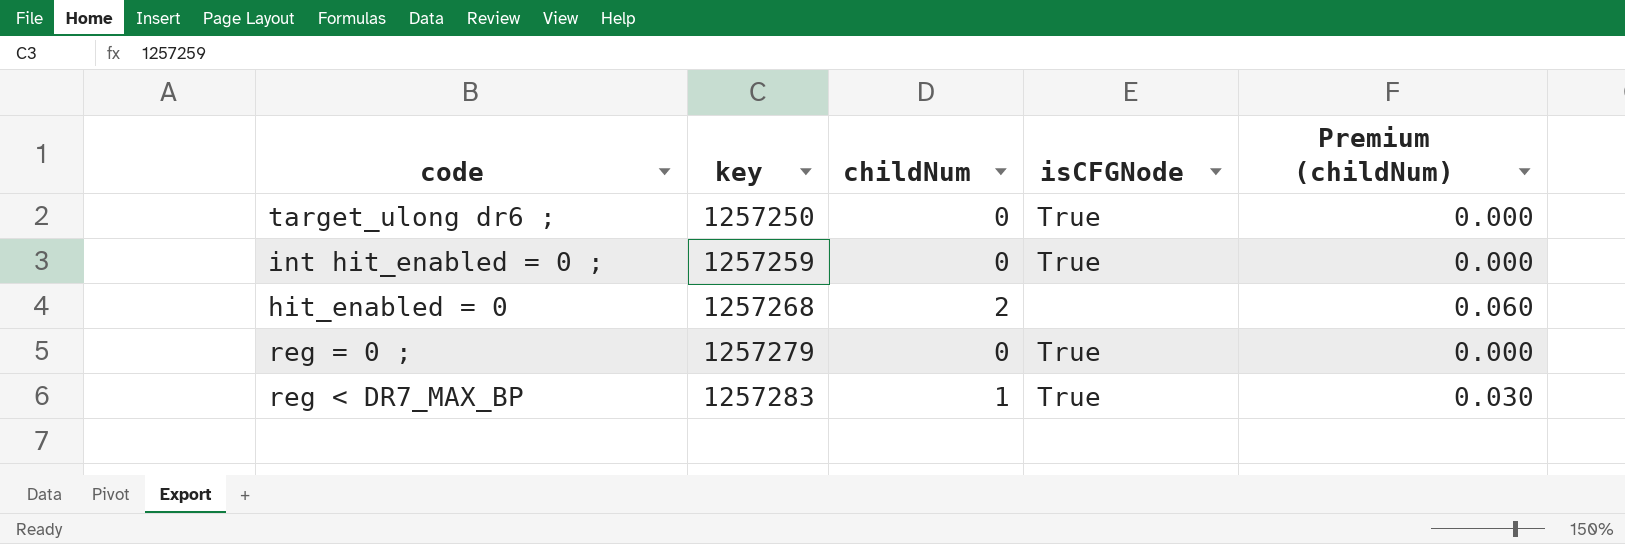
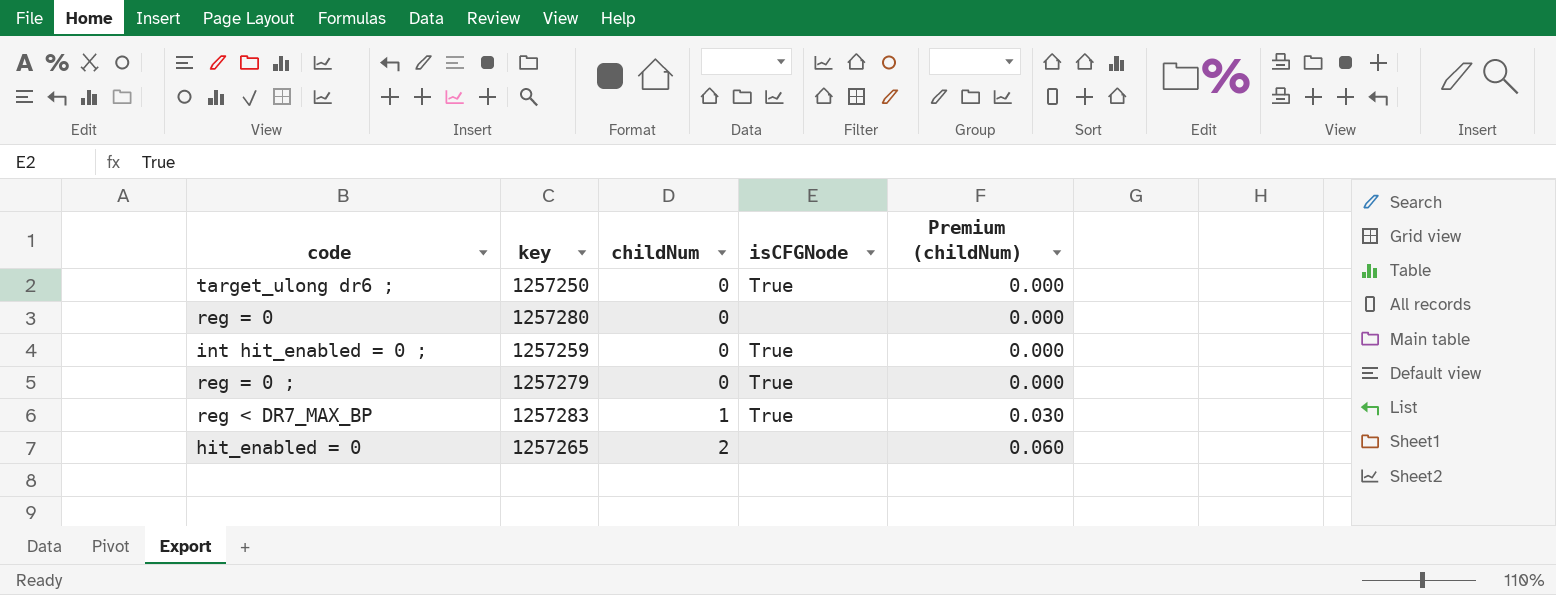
row order: key ascending -> childNum ascending
row reg = 0: none -> 1257280 | 0 | none | 0.000
hit_enabled = 0 | key: 1257268 -> 1257265

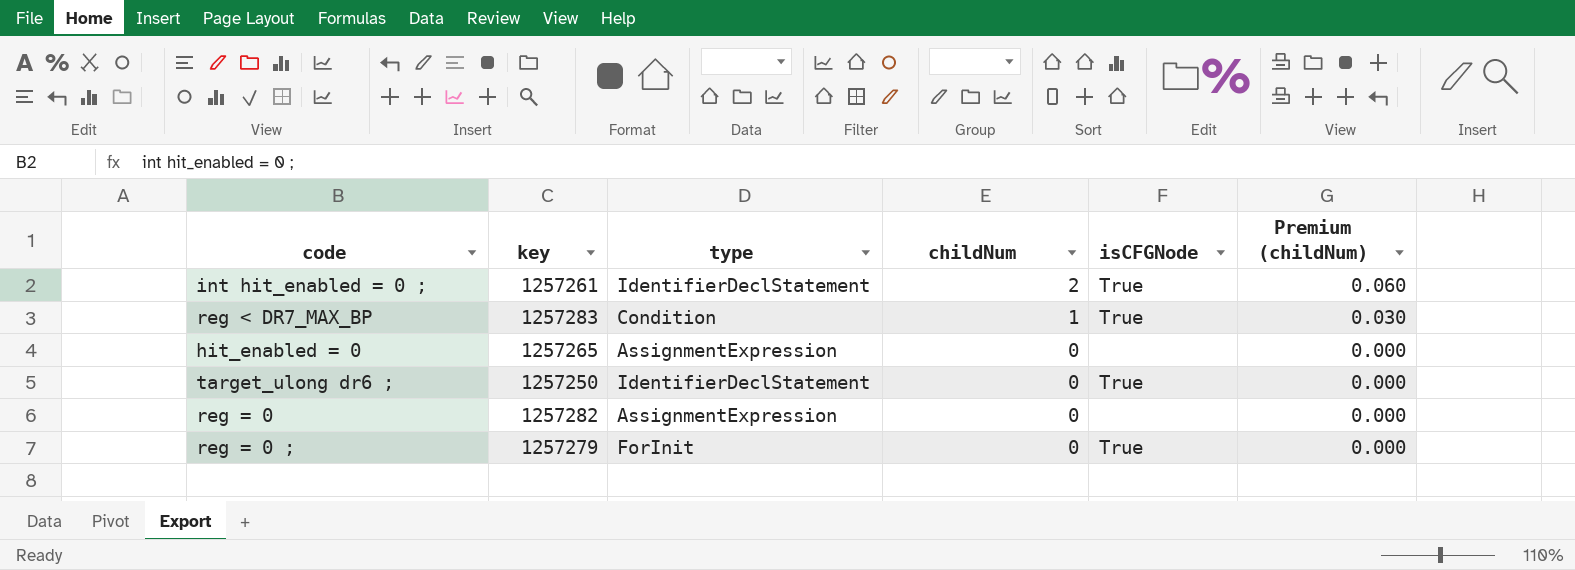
row order: childNum ascending -> childNum descending
column type | position: none -> 3
int hit_enabled = 0 ; | key: 1257259 -> 1257261
int hit_enabled = 0 ; | childNum: 0 -> 2
int hit_enabled = 0 ; | Premium (childNum): 0.000 -> 0.060
hit_enabled = 0 | childNum: 2 -> 0
hit_enabled = 0 | Premium (childNum): 0.060 -> 0.000
reg = 0 | key: 1257280 -> 1257282

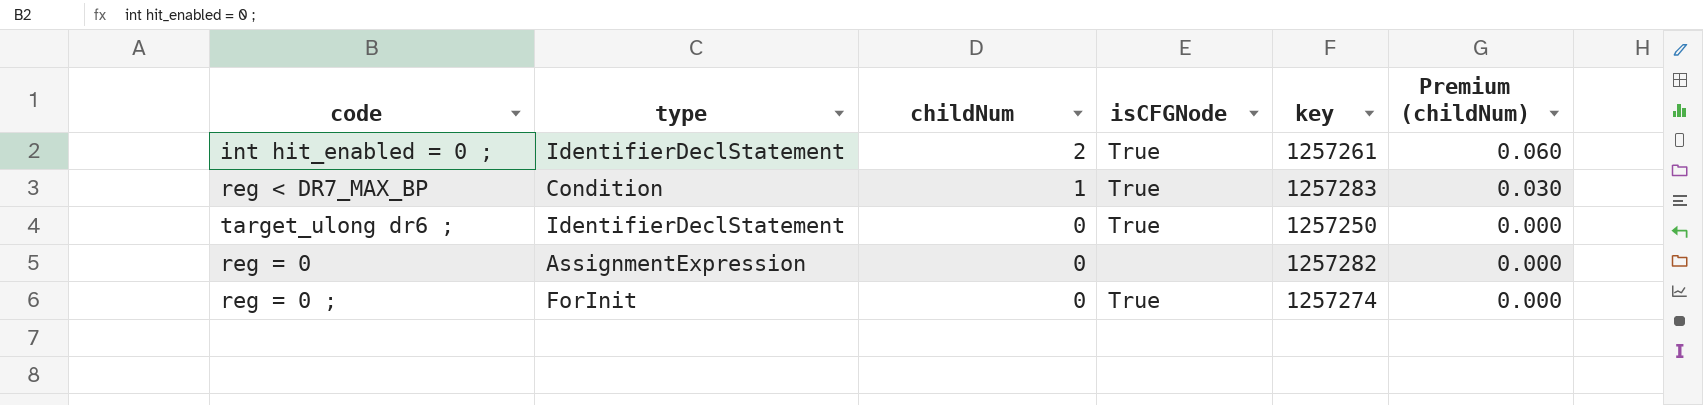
column key | position: 2 -> 5
row hit_enabled = 0: 1257265 | AssignmentExpression | 0 | none | 0.000 -> none
reg = 0 ; | key: 1257279 -> 1257274

